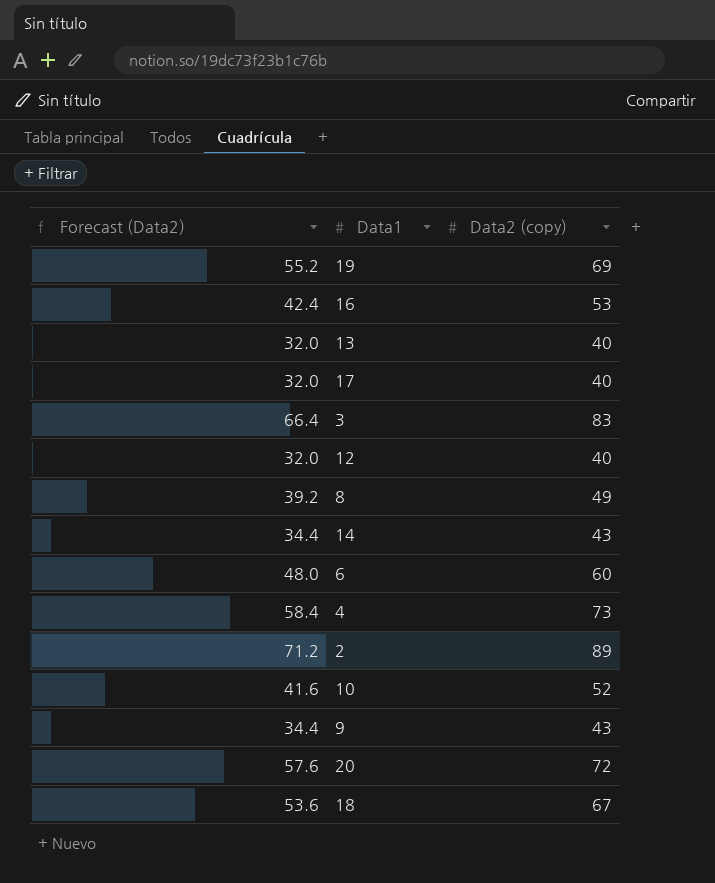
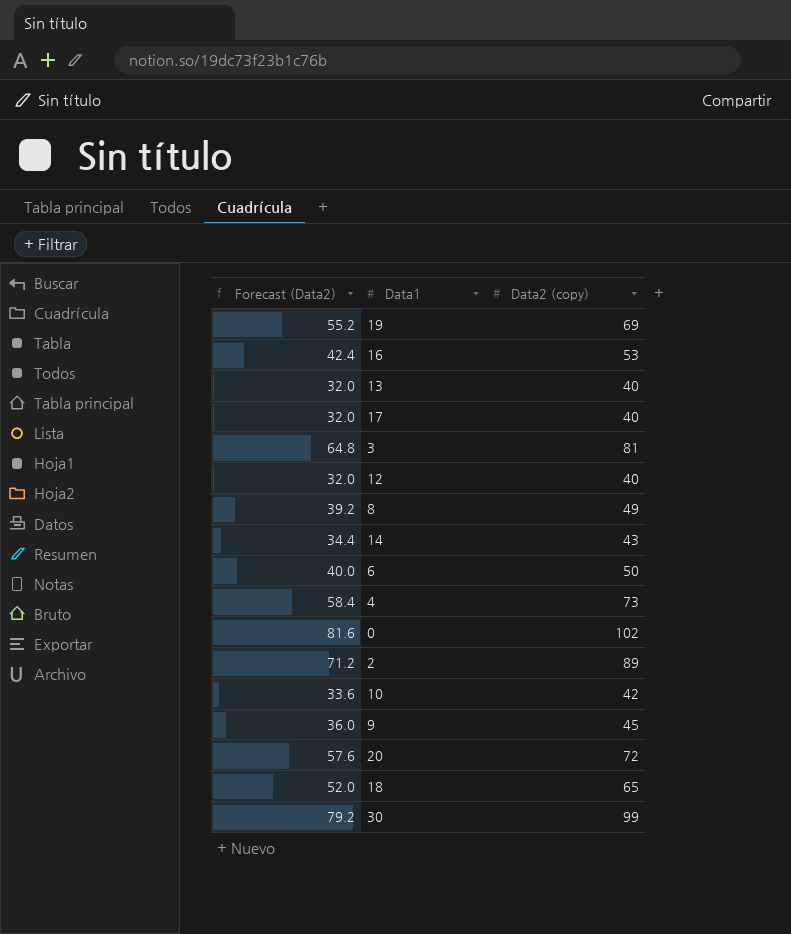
3 | Forecast (Data2): 66.4 -> 64.8
3 | Data2 (copy): 83 -> 81
6 | Forecast (Data2): 48.0 -> 40.0
6 | Data2 (copy): 60 -> 50
row 0: none -> 81.6 | 102
10 | Forecast (Data2): 41.6 -> 33.6
10 | Data2 (copy): 52 -> 42
9 | Forecast (Data2): 34.4 -> 36.0
9 | Data2 (copy): 43 -> 45
18 | Forecast (Data2): 53.6 -> 52.0
18 | Data2 (copy): 67 -> 65
row 30: none -> 79.2 | 99

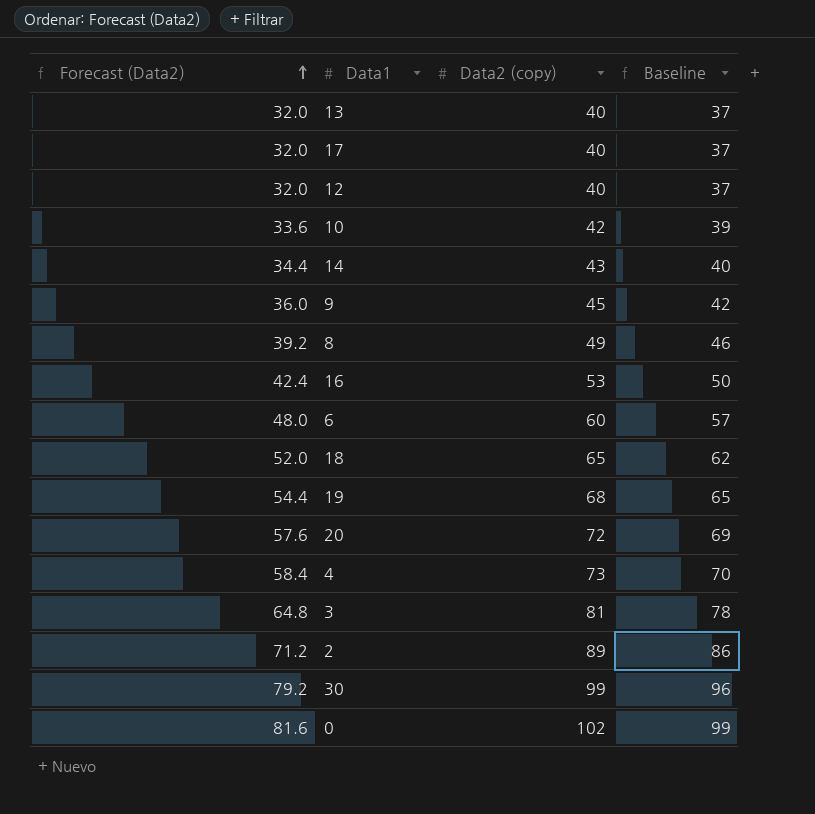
row order: none -> Forecast (Data2) ascending
column Baseline | formula: none -> [Data2 (copy)] - 3
6 | Forecast (Data2): 40.0 -> 48.0
6 | Data2 (copy): 50 -> 60
19 | Forecast (Data2): 55.2 -> 54.4
19 | Data2 (copy): 69 -> 68

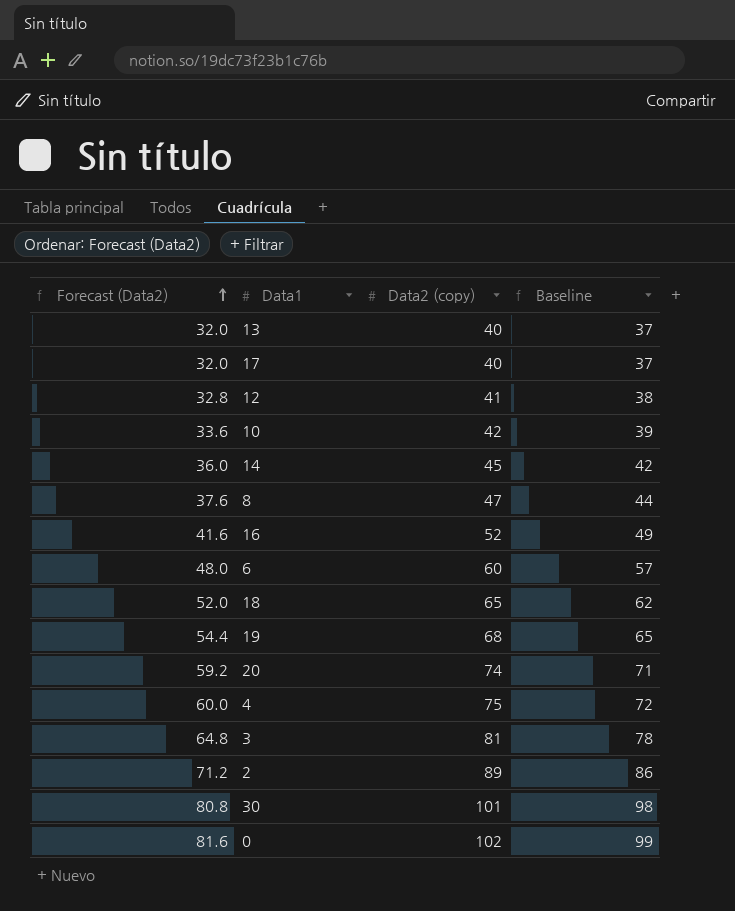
row 9: 36.0 | 45 | 42 -> none
12 | Forecast (Data2): 32.0 -> 32.8
12 | Data2 (copy): 40 -> 41
12 | Baseline: 37 -> 38
14 | Forecast (Data2): 34.4 -> 36.0
14 | Data2 (copy): 43 -> 45
14 | Baseline: 40 -> 42
8 | Forecast (Data2): 39.2 -> 37.6
8 | Data2 (copy): 49 -> 47
8 | Baseline: 46 -> 44
16 | Forecast (Data2): 42.4 -> 41.6
16 | Data2 (copy): 53 -> 52
16 | Baseline: 50 -> 49
20 | Forecast (Data2): 57.6 -> 59.2
20 | Data2 (copy): 72 -> 74
20 | Baseline: 69 -> 71
4 | Forecast (Data2): 58.4 -> 60.0
4 | Data2 (copy): 73 -> 75
4 | Baseline: 70 -> 72
30 | Forecast (Data2): 79.2 -> 80.8
30 | Data2 (copy): 99 -> 101
30 | Baseline: 96 -> 98

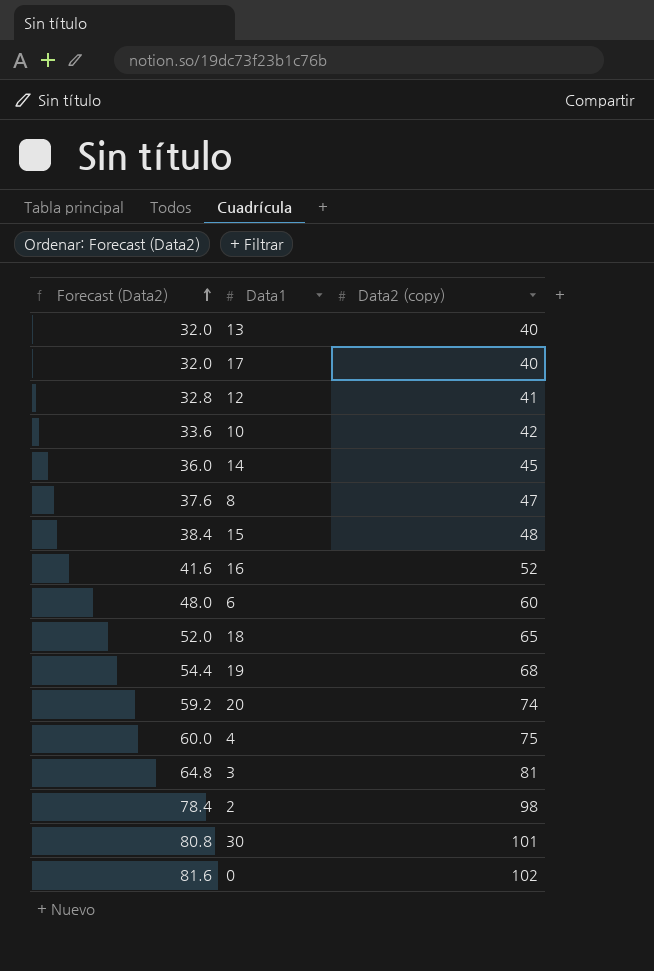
column Baseline | formula: [Data2 (copy)] - 3 -> none
row 15: none -> 38.4 | 48
2 | Forecast (Data2): 71.2 -> 78.4
2 | Data2 (copy): 89 -> 98

